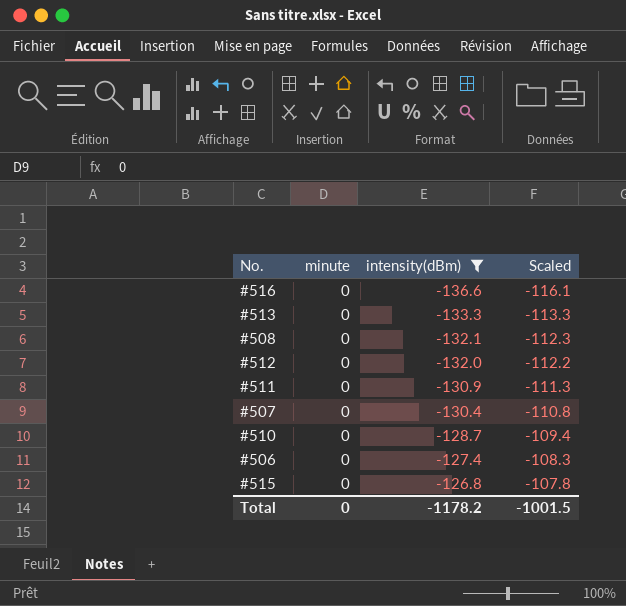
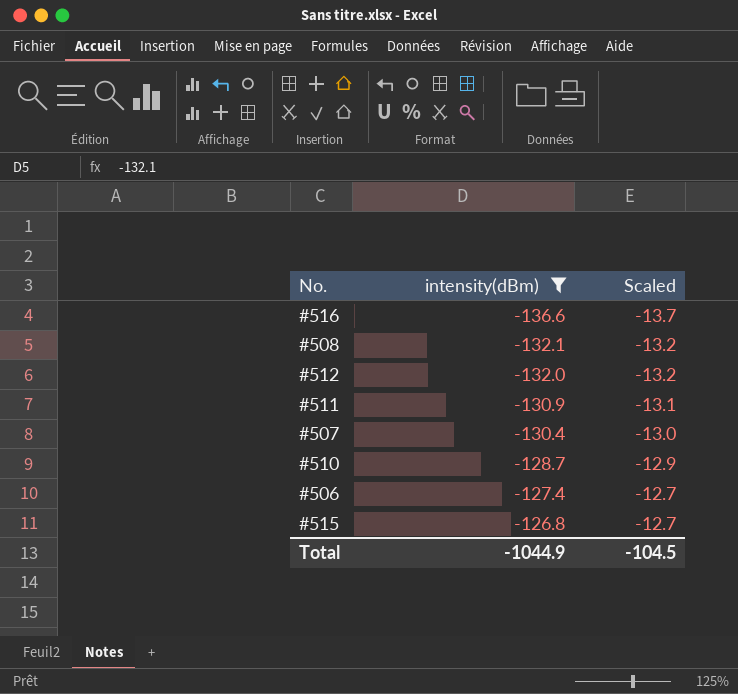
column minute | position: 2 -> none
column Scaled | formula: [intensity(dBm)] * 0.85 -> [intensity(dBm)] * 0.1
row #513: 0 | -133.3 | -113.3 -> none
Total | intensity(dBm): -1178.2 -> -1044.9
Total | Scaled: -1001.5 -> -104.5

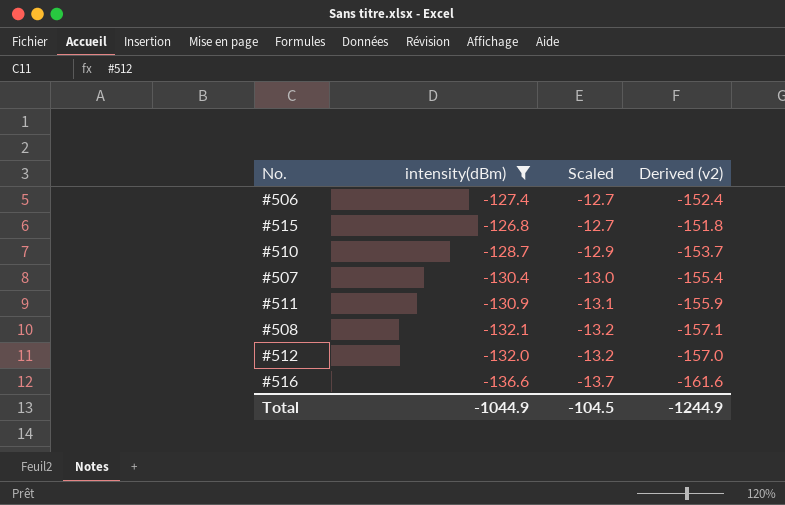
row order: intensity(dBm) ascending -> Scaled descending
column Derived (v2) | formula: none -> [intensity(dBm)] - 25

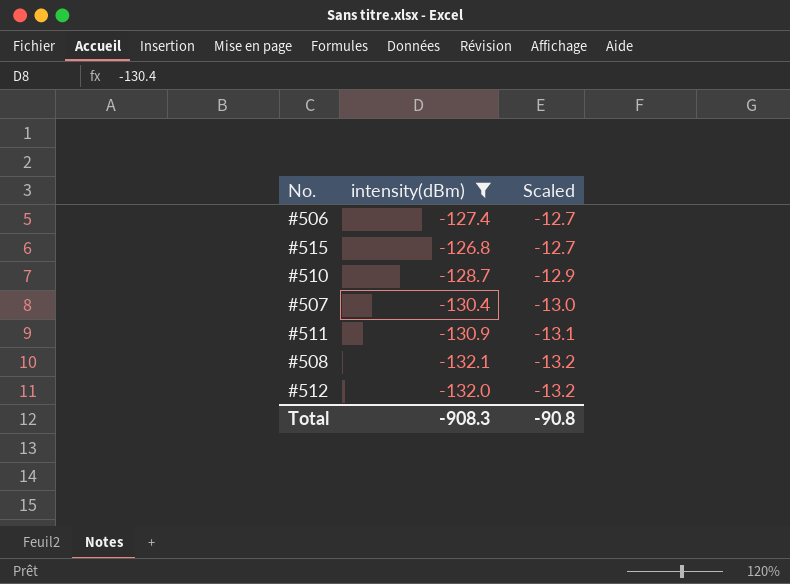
column Derived (v2) | formula: [intensity(dBm)] - 25 -> none
row #516: -136.6 | -13.7 | -161.6 -> none
Total | intensity(dBm): -1044.9 -> -908.3
Total | Scaled: -104.5 -> -90.8

